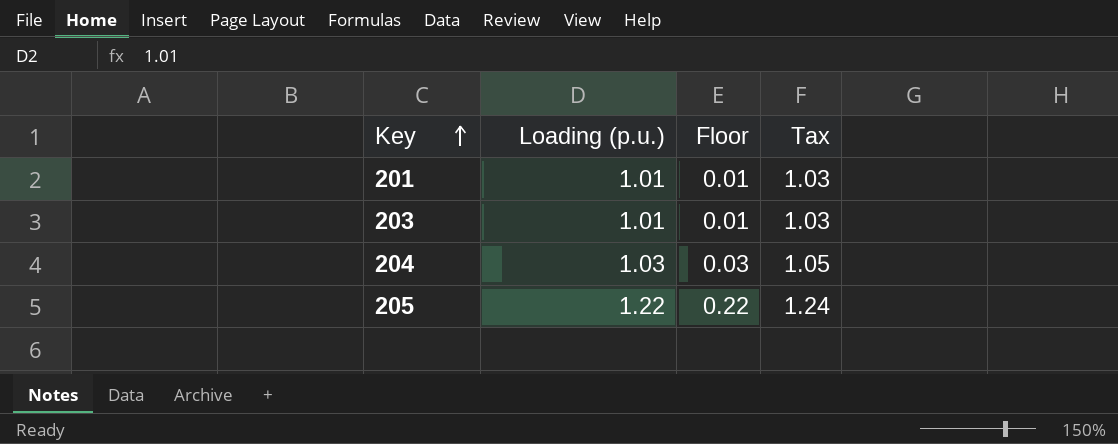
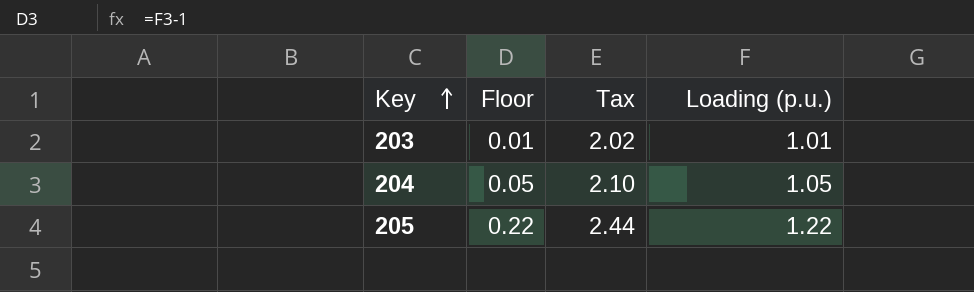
column Tax | formula: [Loading (p.u.)] * 1.02 -> [Loading (p.u.)] * 2
column Loading (p.u.) | position: 2 -> 4
row 201: 1.01 | 0.01 | 1.03 -> none
204 | Floor: 0.03 -> 0.05
204 | Loading (p.u.): 1.03 -> 1.05

